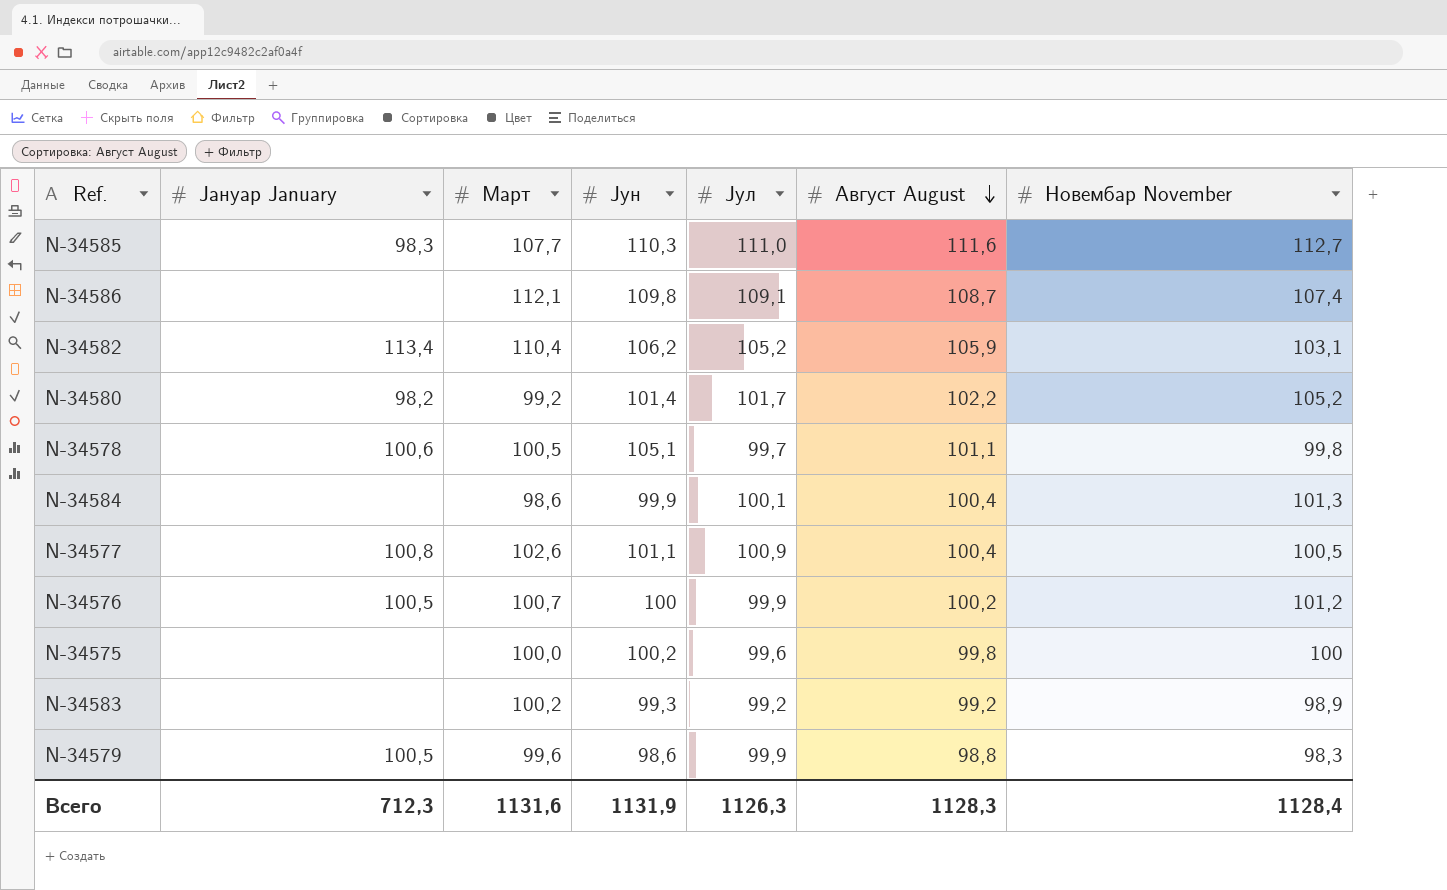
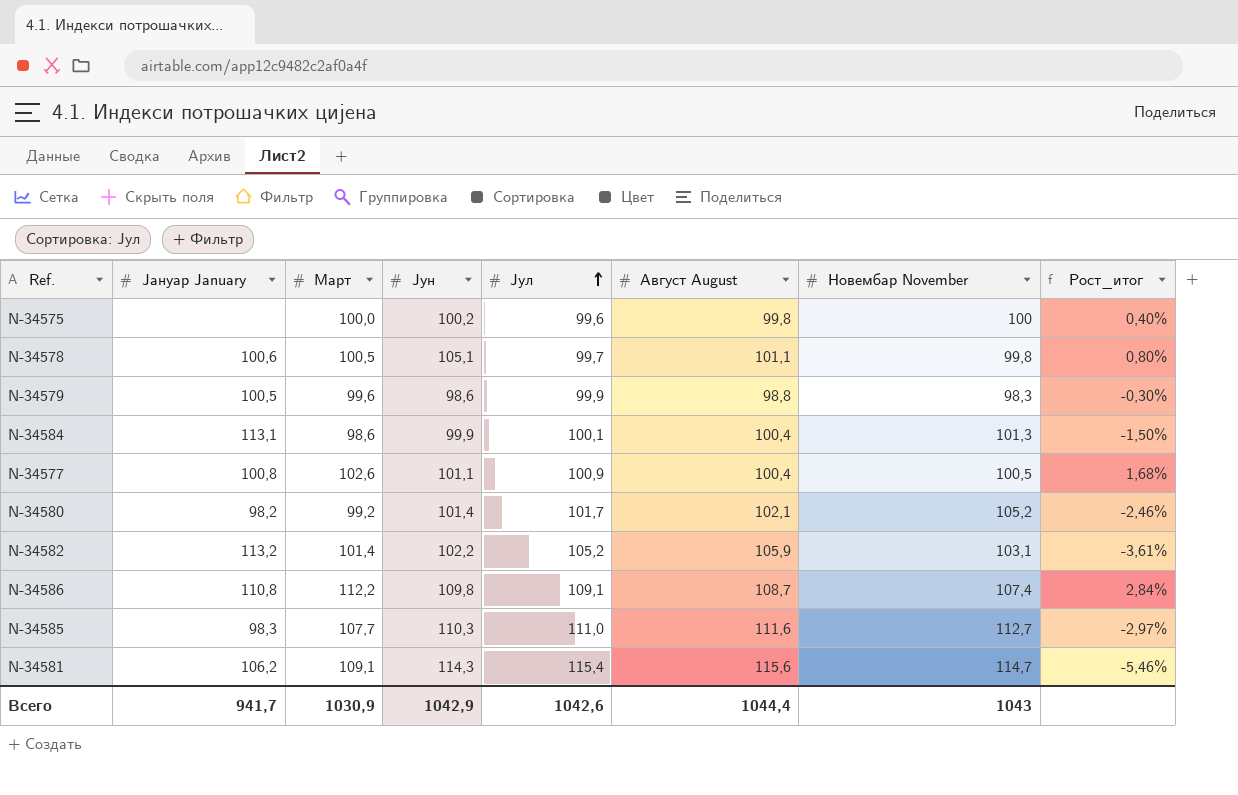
row order: Август August descending -> Јул ascending
column Рост_итог | formula: none -> ([Март] - [Јул]) / [Јул]
row N-34576: 100,5 | 100,7 | 100 | 99,9 | 100,2 | 101,2 -> none
row N-34583: none | 100,2 | 99,3 | 99,2 | 99,2 | 98,9 -> none
N-34584 | Јануар January: none -> 113,1
N-34580 | Август August: 102,2 -> 102,1
N-34582 | Јануар January: 113,4 -> 113,2
N-34582 | Март: 110,4 -> 101,4
N-34582 | Јун: 106,2 -> 102,2
N-34586 | Јануар January: none -> 110,8
N-34586 | Март: 112,1 -> 112,2
row N-34581: none -> 106,2 | 109,1 | 114,3 | 115,4 | 115,6 | 114,7 | -5,46%
Всего | Јануар January: 712,3 -> 941,7
Всего | Март: 1131,6 -> 1030,9
Всего | Јун: 1131,9 -> 1042,9
Всего | Јул: 1126,3 -> 1042,6
Всего | Август August: 1128,3 -> 1044,4
Всего | Новембар November: 1128,4 -> 1043

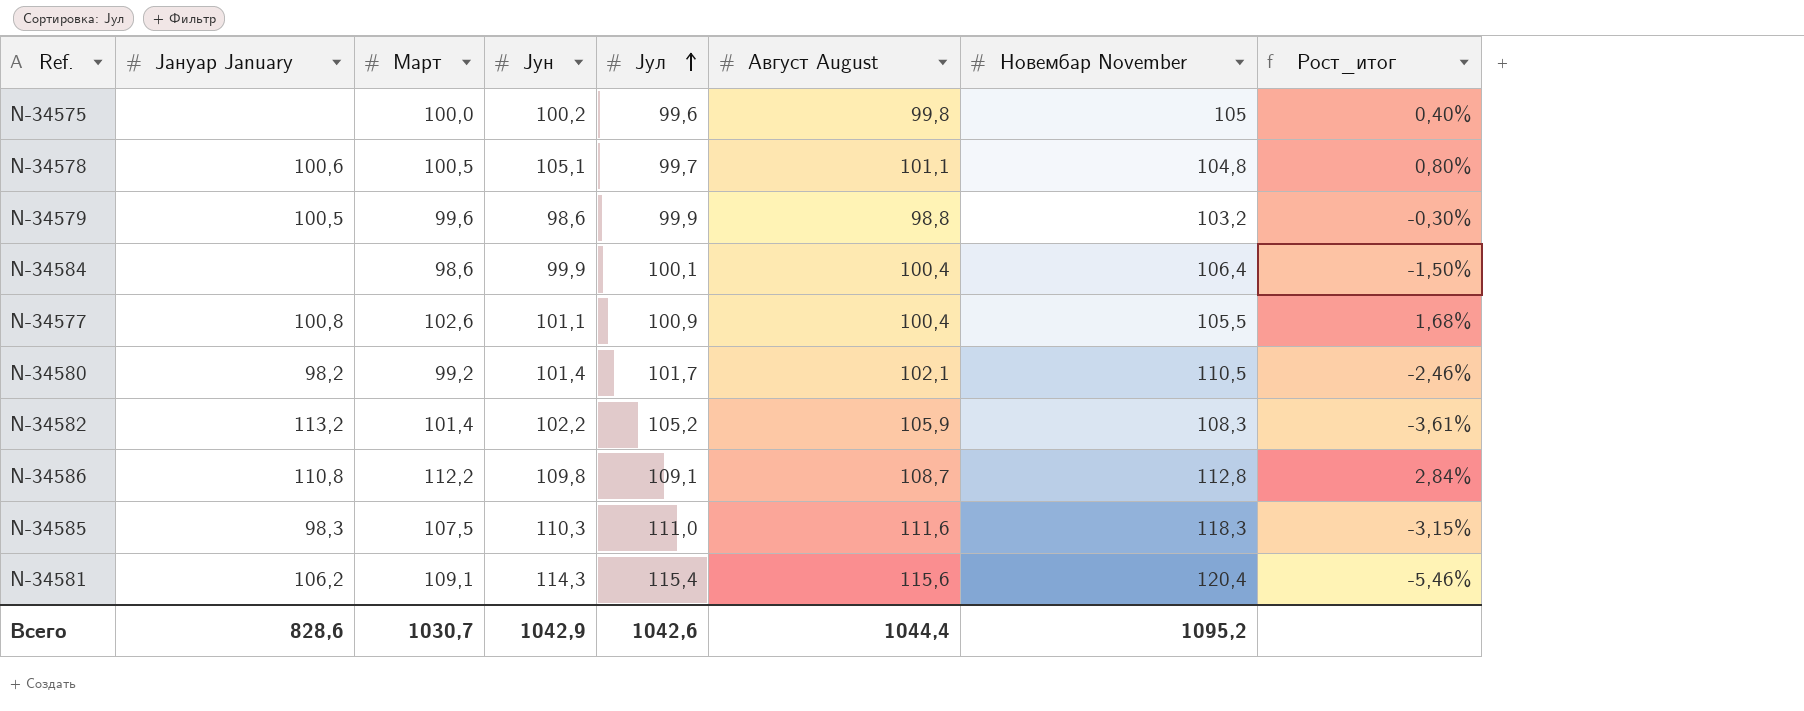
N-34575 | Новембар November: 100 -> 105
N-34578 | Новембар November: 99,8 -> 104,8
N-34579 | Новембар November: 98,3 -> 103,2
N-34584 | Јануар January: 113,1 -> none
N-34584 | Новембар November: 101,3 -> 106,4
N-34577 | Новембар November: 100,5 -> 105,5
N-34580 | Новембар November: 105,2 -> 110,5
N-34582 | Новембар November: 103,1 -> 108,3
N-34586 | Новембар November: 107,4 -> 112,8
N-34585 | Март: 107,7 -> 107,5
N-34585 | Новембар November: 112,7 -> 118,3
N-34585 | Рост_итог: -2,97% -> -3,15%
N-34581 | Новембар November: 114,7 -> 120,4
Всего | Јануар January: 941,7 -> 828,6
Всего | Март: 1030,9 -> 1030,7
Всего | Новембар November: 1043 -> 1095,2

